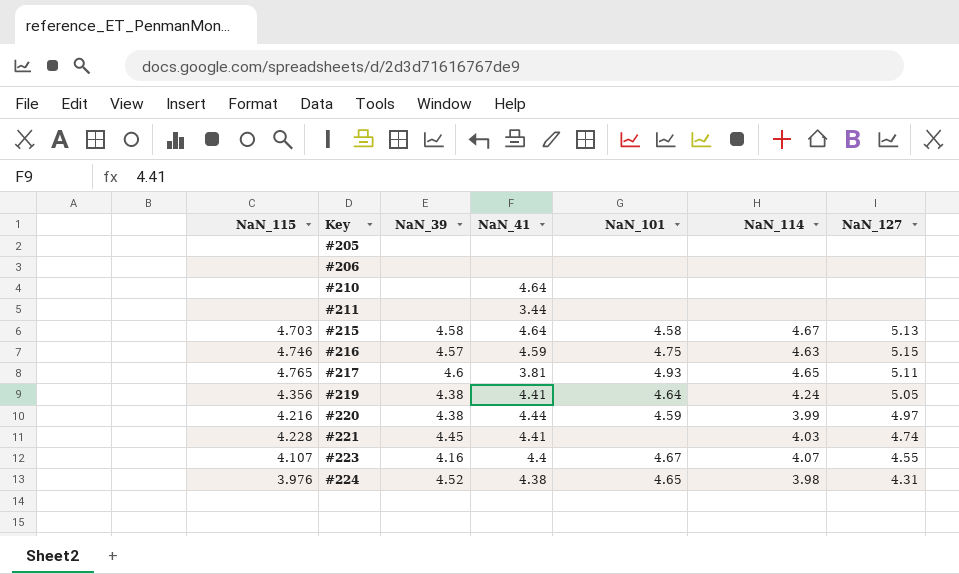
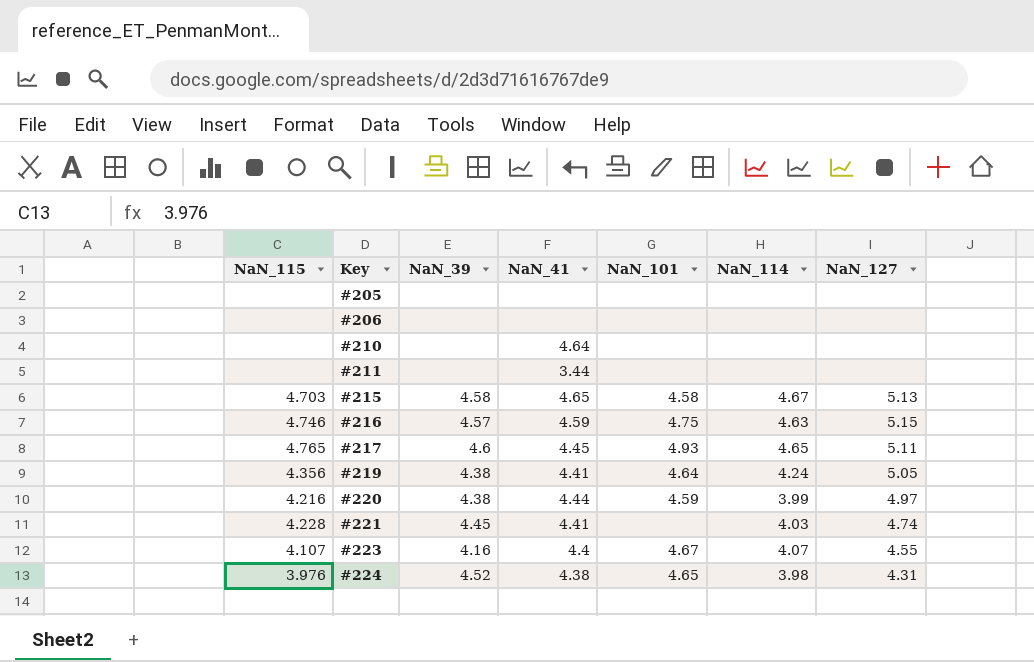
#215 | NaN_41: 4.64 -> 4.65
#217 | NaN_41: 3.81 -> 4.45

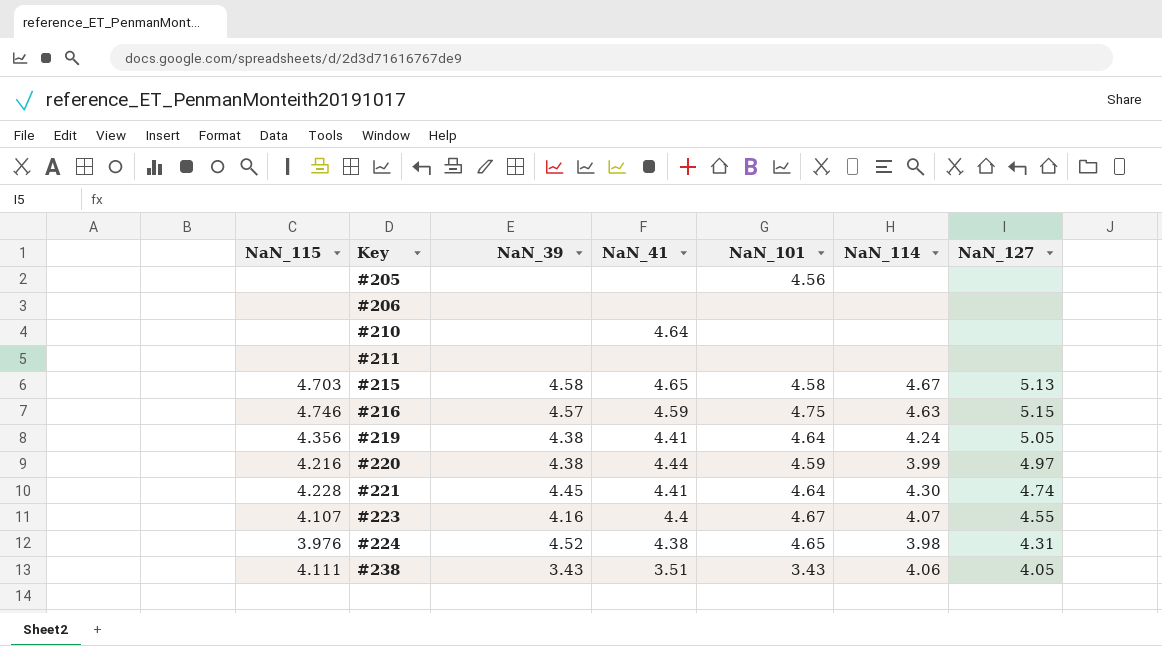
row #217: 4.765 | 4.6 | 4.45 | 4.93 | 4.65 | 5.11 -> none
#205 | NaN_101: none -> 4.56
#211 | NaN_41: 3.44 -> none
#221 | NaN_101: none -> 4.64
#221 | NaN_114: 4.03 -> 4.30
row #238: none -> 4.111 | 3.43 | 3.51 | 3.43 | 4.06 | 4.05

